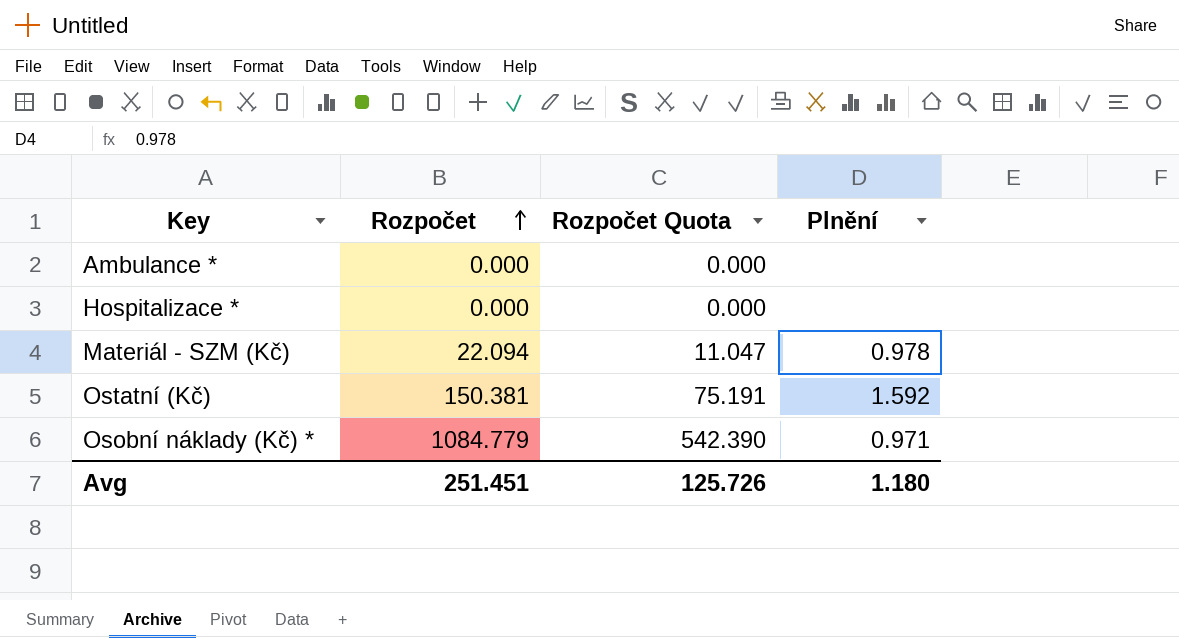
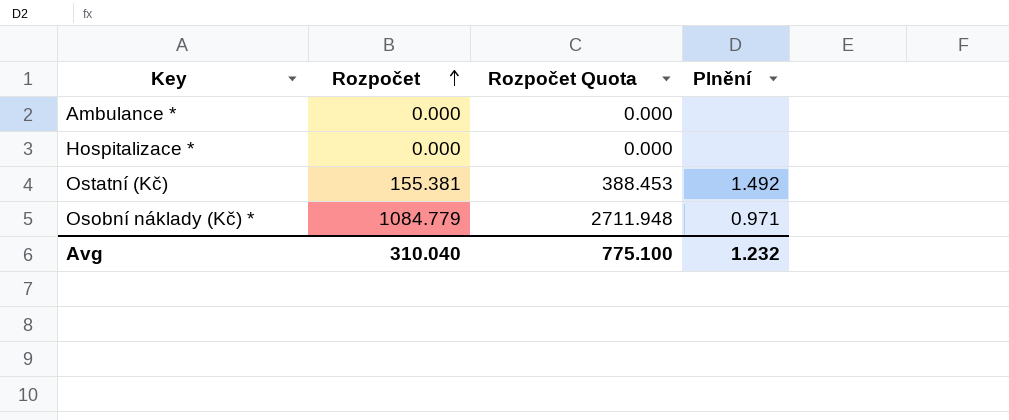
column Rozpočet Quota | formula: [Rozpočet] * 0.5 -> [Rozpočet] * 2.5
row Materiál - SZM (Kč): 22.094 | 11.047 | 0.978 -> none
Ostatní (Kč) | Rozpočet: 150.381 -> 155.381
Ostatní (Kč) | Plnění: 1.592 -> 1.492
Avg | Rozpočet: 251.451 -> 310.040
Avg | Rozpočet Quota: 125.726 -> 775.100
Avg | Plnění: 1.180 -> 1.232

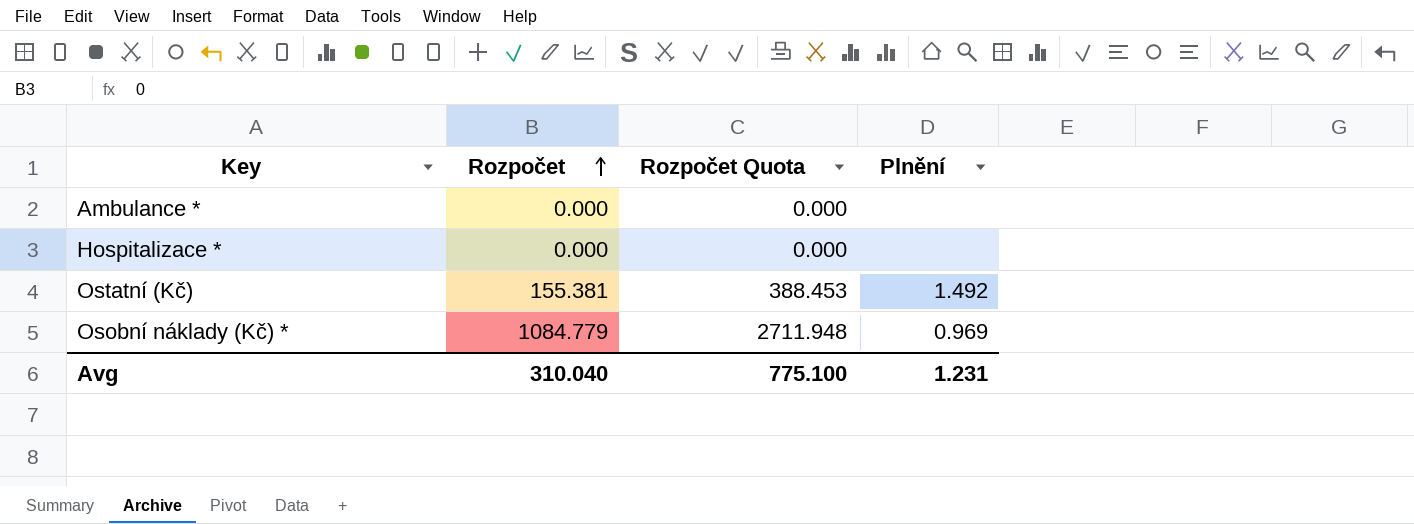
Osobní náklady (Kč) * | Plnění: 0.971 -> 0.969
Avg | Plnění: 1.232 -> 1.231

